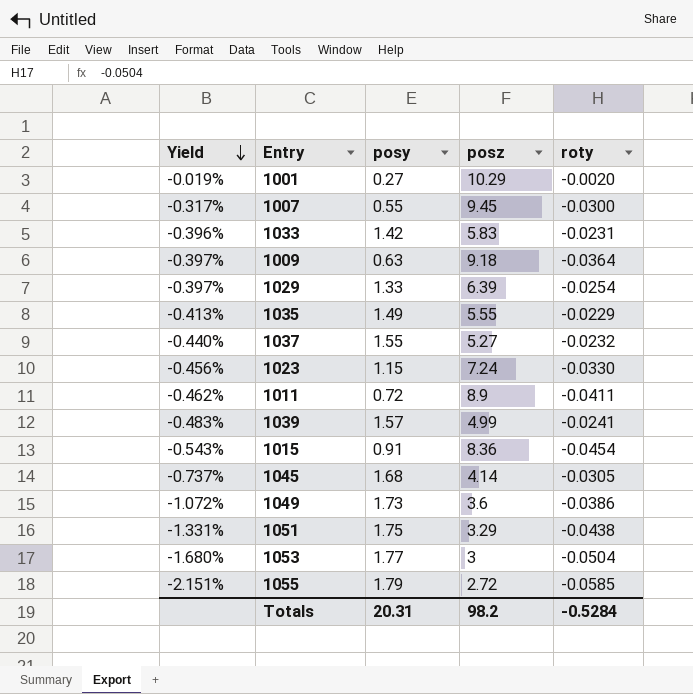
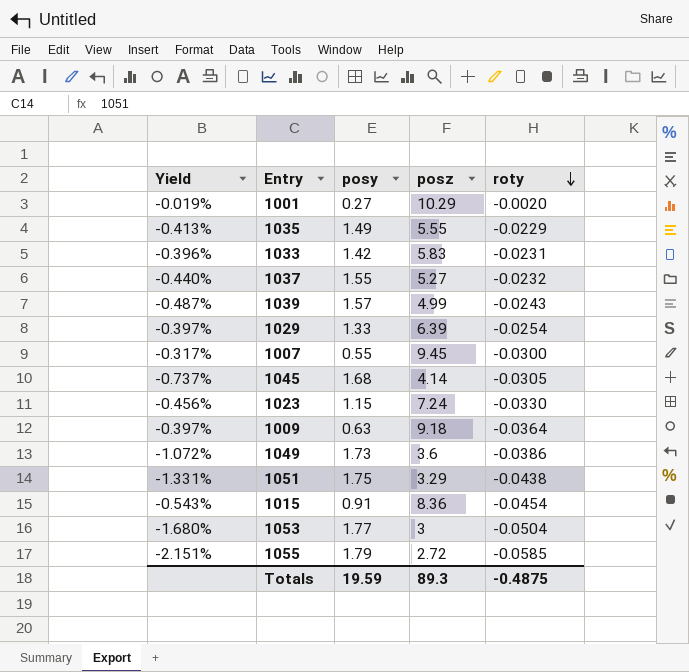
row order: Yield descending -> roty descending
row 1011: -0.462% | 0.72 | 8.9 | -0.0411 -> none
1039 | Yield: -0.483% -> -0.487%
1039 | roty: -0.0241 -> -0.0243
Totals | posy: 20.31 -> 19.59
Totals | posz: 98.2 -> 89.3
Totals | roty: -0.5284 -> -0.4875

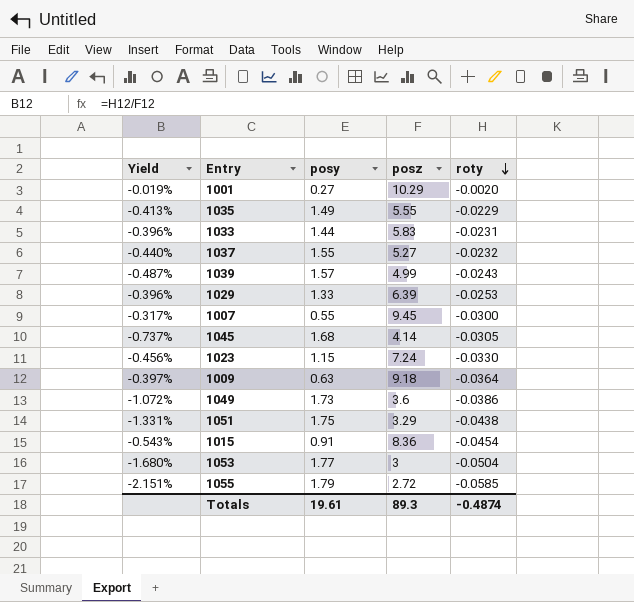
1033 | posy: 1.42 -> 1.44
1029 | Yield: -0.397% -> -0.396%
1029 | roty: -0.0254 -> -0.0253
Totals | posy: 19.59 -> 19.61
Totals | roty: -0.4875 -> -0.4874

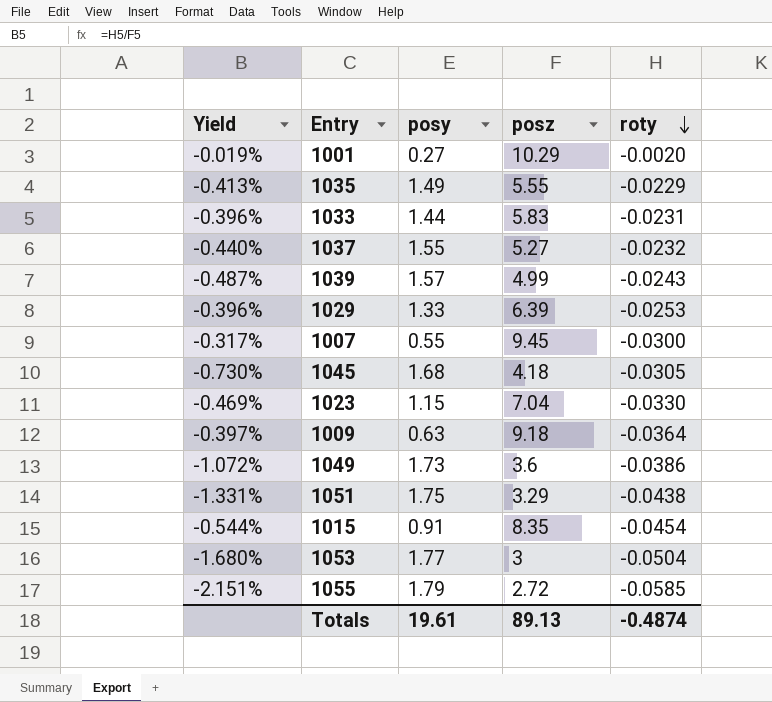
1045 | Yield: -0.737% -> -0.730%
1045 | posz: 4.14 -> 4.18
1023 | Yield: -0.456% -> -0.469%
1023 | posz: 7.24 -> 7.04
1015 | Yield: -0.543% -> -0.544%
1015 | posz: 8.36 -> 8.35
Totals | posz: 89.3 -> 89.13

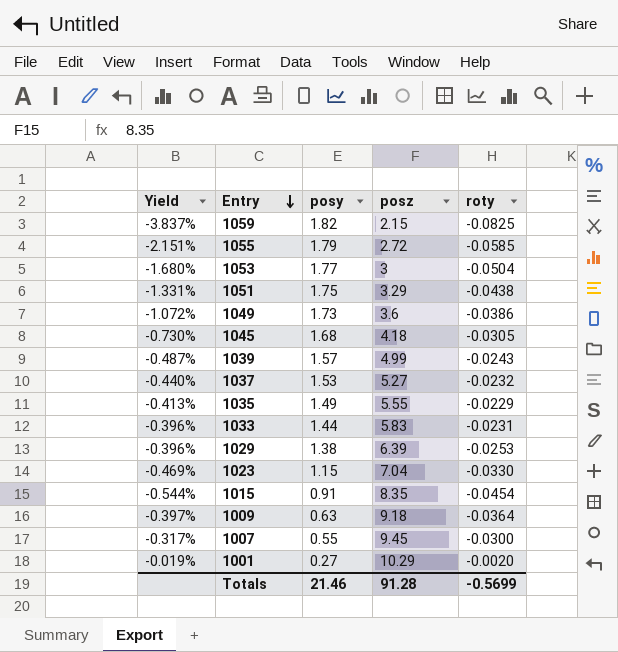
row order: roty descending -> Entry descending
row 1059: none -> -3.837% | 1.82 | 2.15 | -0.0825
1037 | posy: 1.55 -> 1.53
1029 | posy: 1.33 -> 1.38
Totals | posy: 19.61 -> 21.46
Totals | posz: 89.13 -> 91.28
Totals | roty: -0.4874 -> -0.5699

